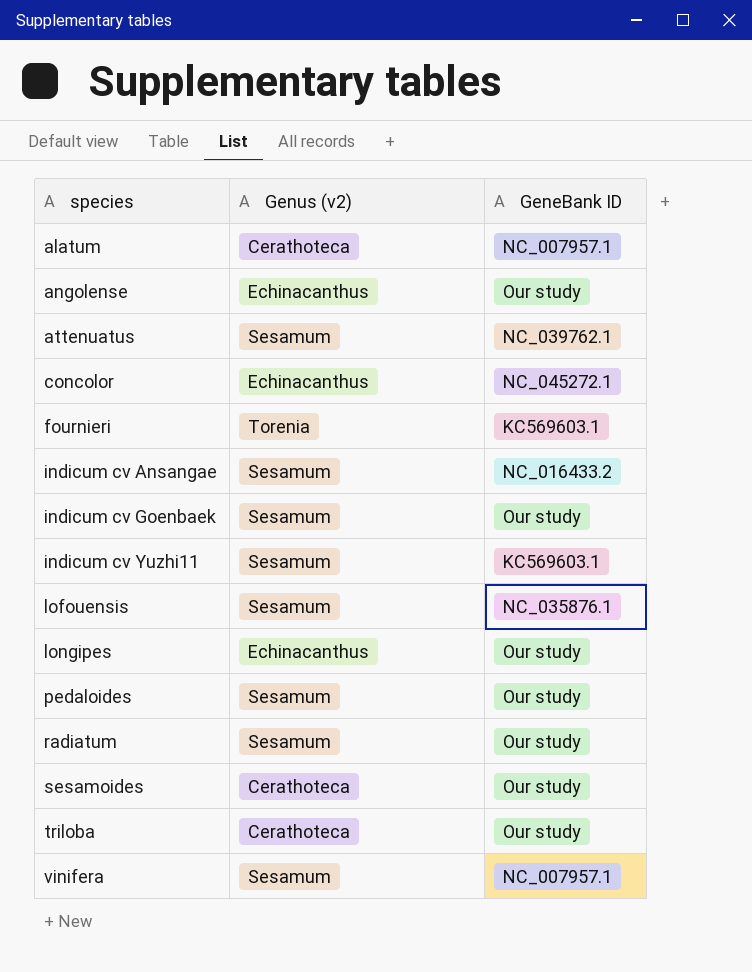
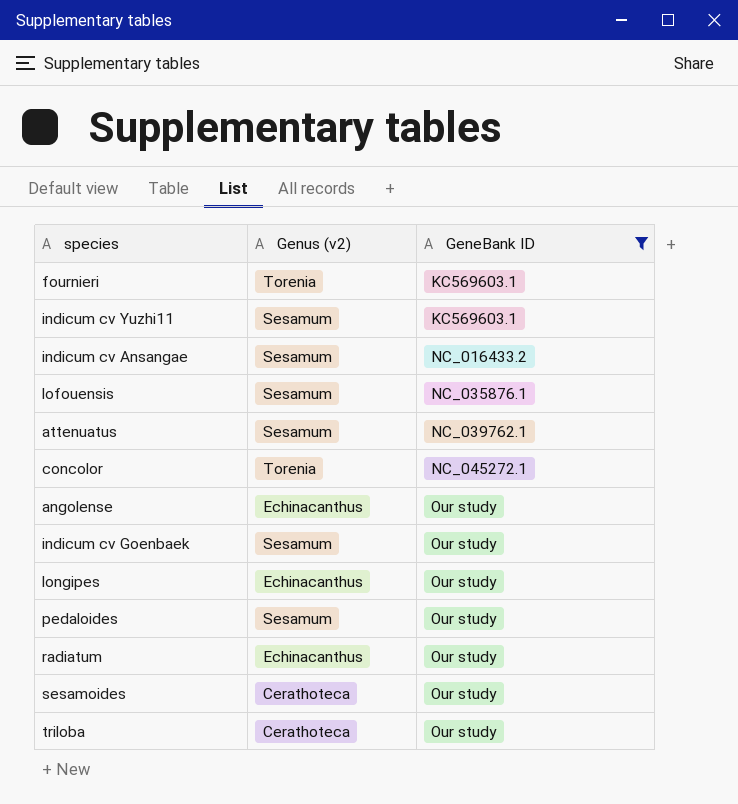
filter: none -> GeneBank ID != NC_007957.1
row order: species ascending -> GeneBank ID ascending
concolor | Genus (v2): Echinacanthus -> Torenia
radiatum | Genus (v2): Sesamum -> Echinacanthus

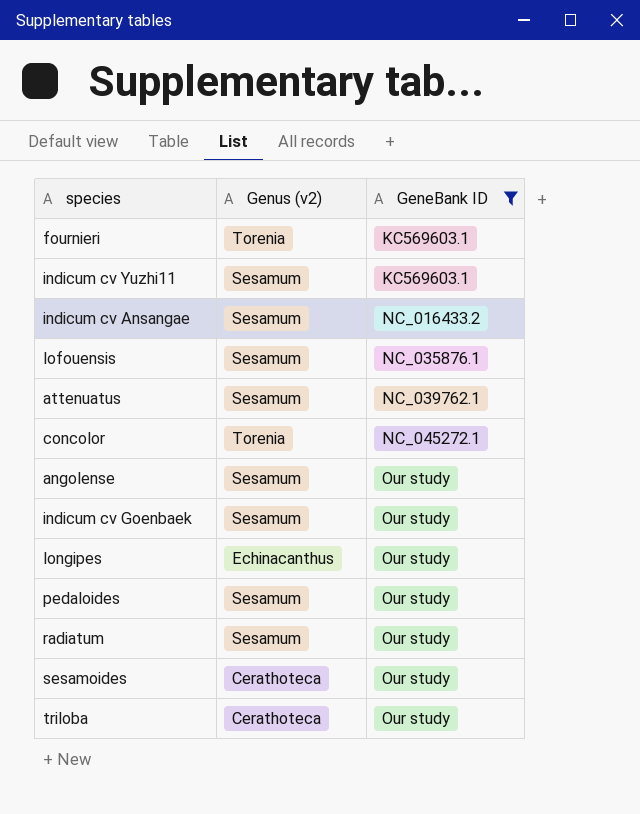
angolense | Genus (v2): Echinacanthus -> Sesamum
radiatum | Genus (v2): Echinacanthus -> Sesamum

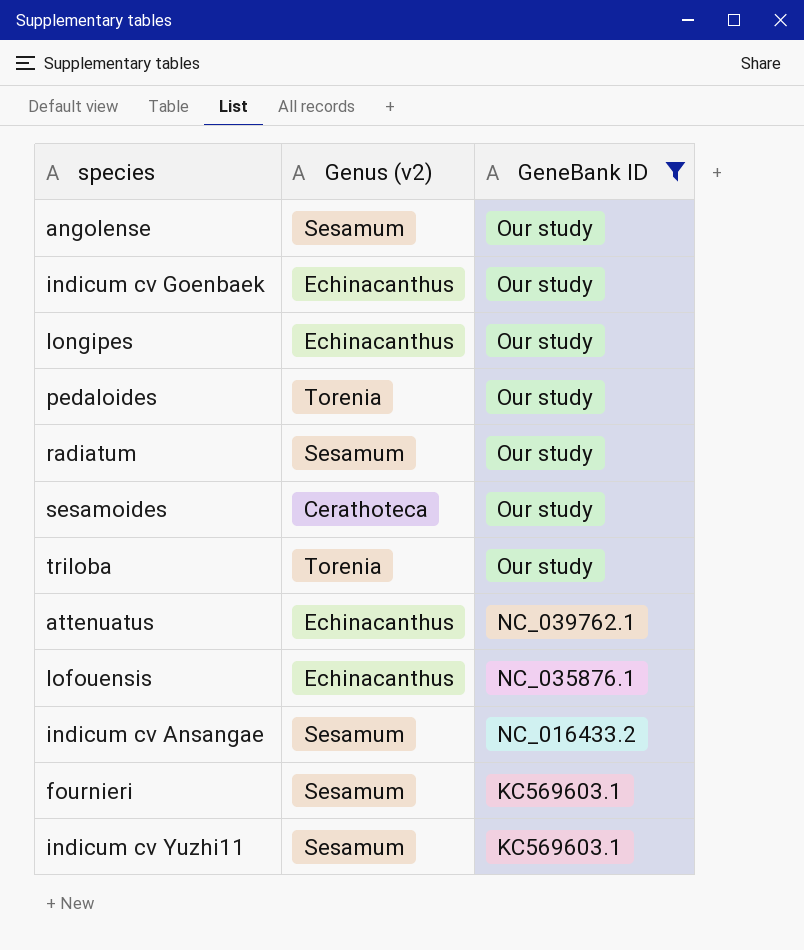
row order: GeneBank ID ascending -> GeneBank ID descending
row concolor: Torenia | NC_045272.1 -> none
indicum cv Goenbaek | Genus (v2): Sesamum -> Echinacanthus
pedaloides | Genus (v2): Sesamum -> Torenia
triloba | Genus (v2): Cerathoteca -> Torenia
attenuatus | Genus (v2): Sesamum -> Echinacanthus
lofouensis | Genus (v2): Sesamum -> Echinacanthus
fournieri | Genus (v2): Torenia -> Sesamum

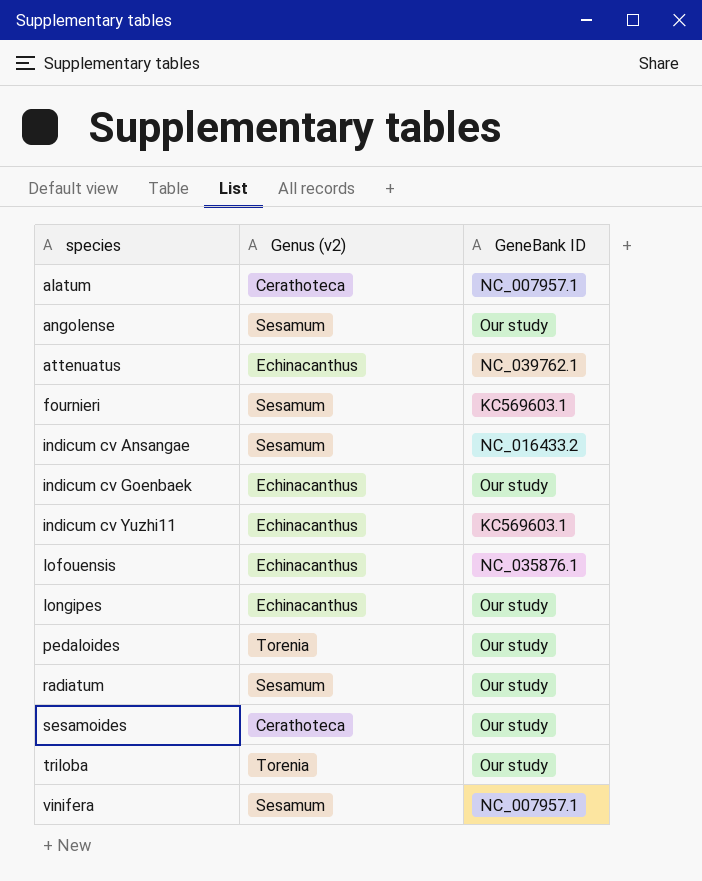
filter: GeneBank ID != NC_007957.1 -> none
row order: GeneBank ID descending -> species ascending
indicum cv Yuzhi11 | Genus (v2): Sesamum -> Echinacanthus

